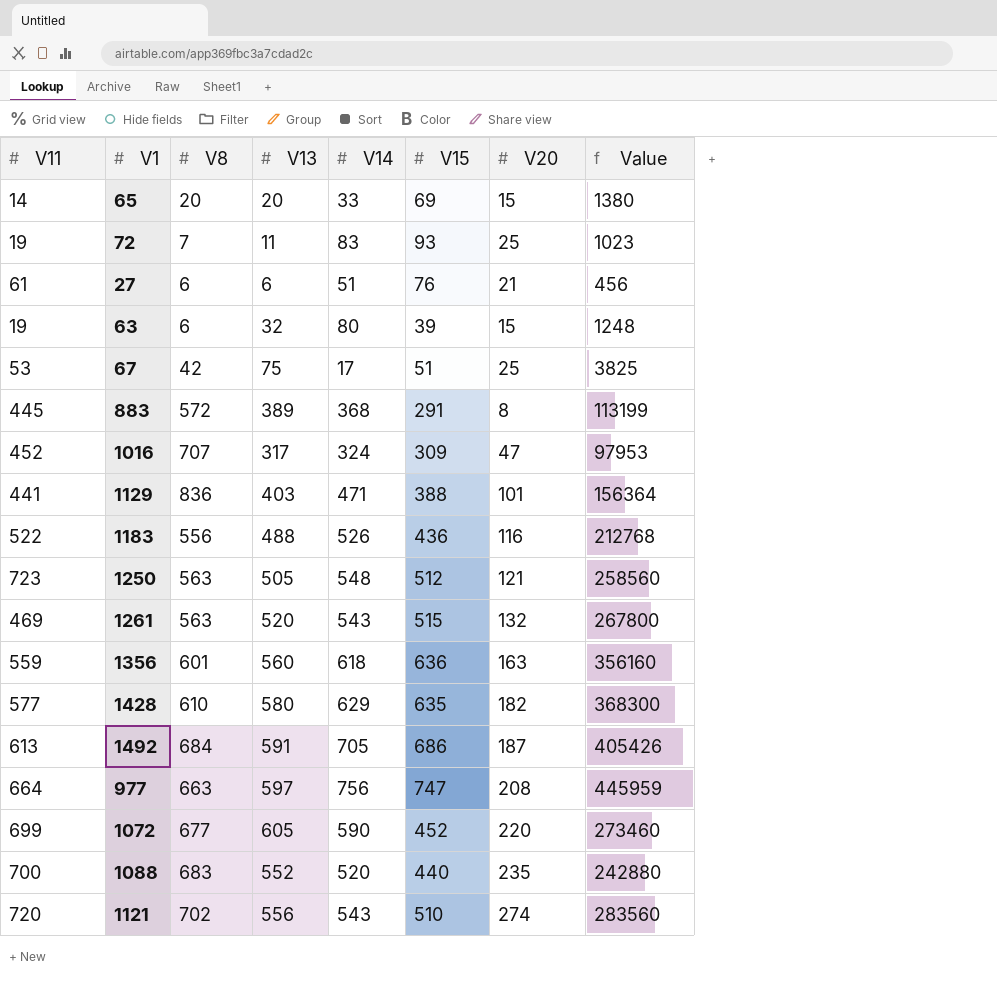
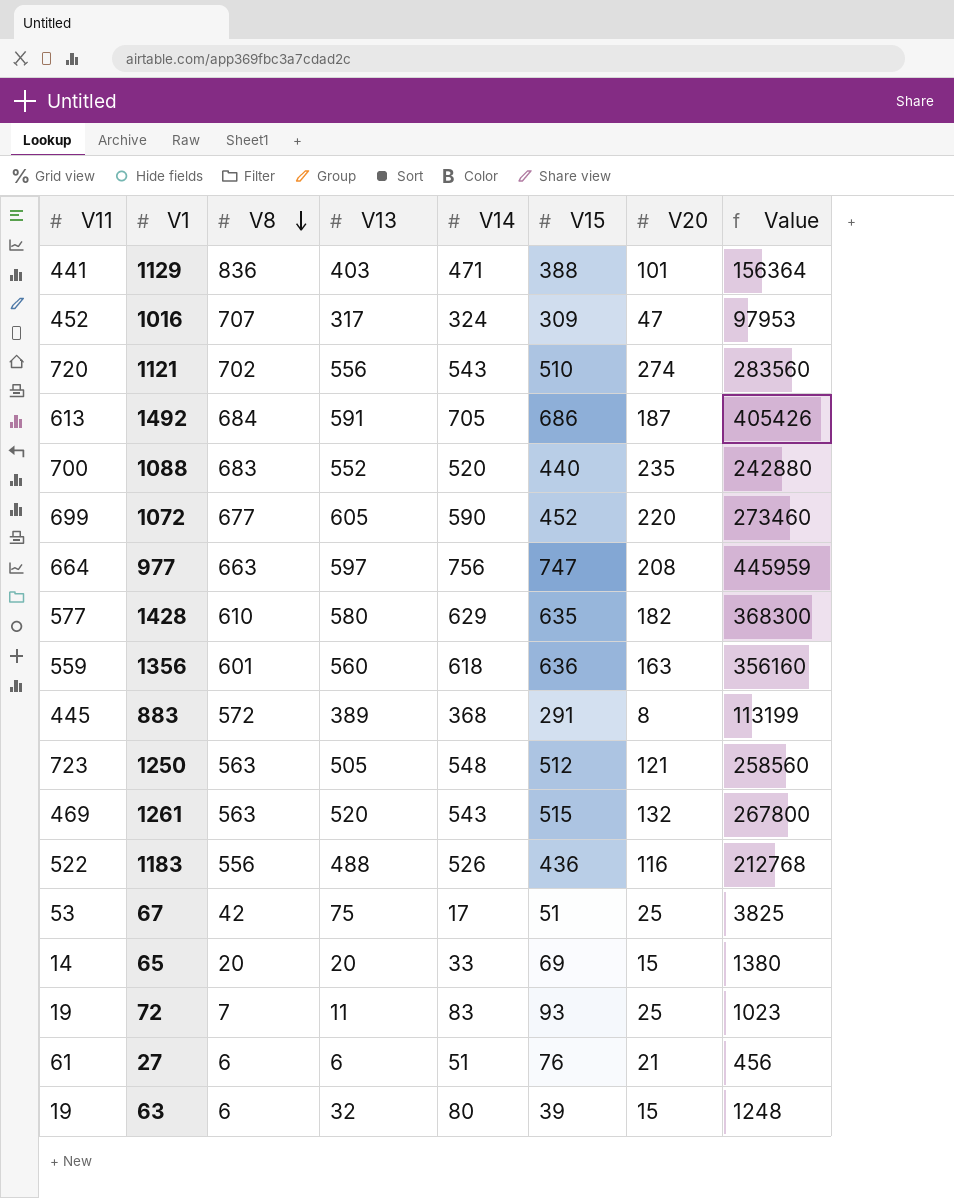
row order: none -> V8 descending

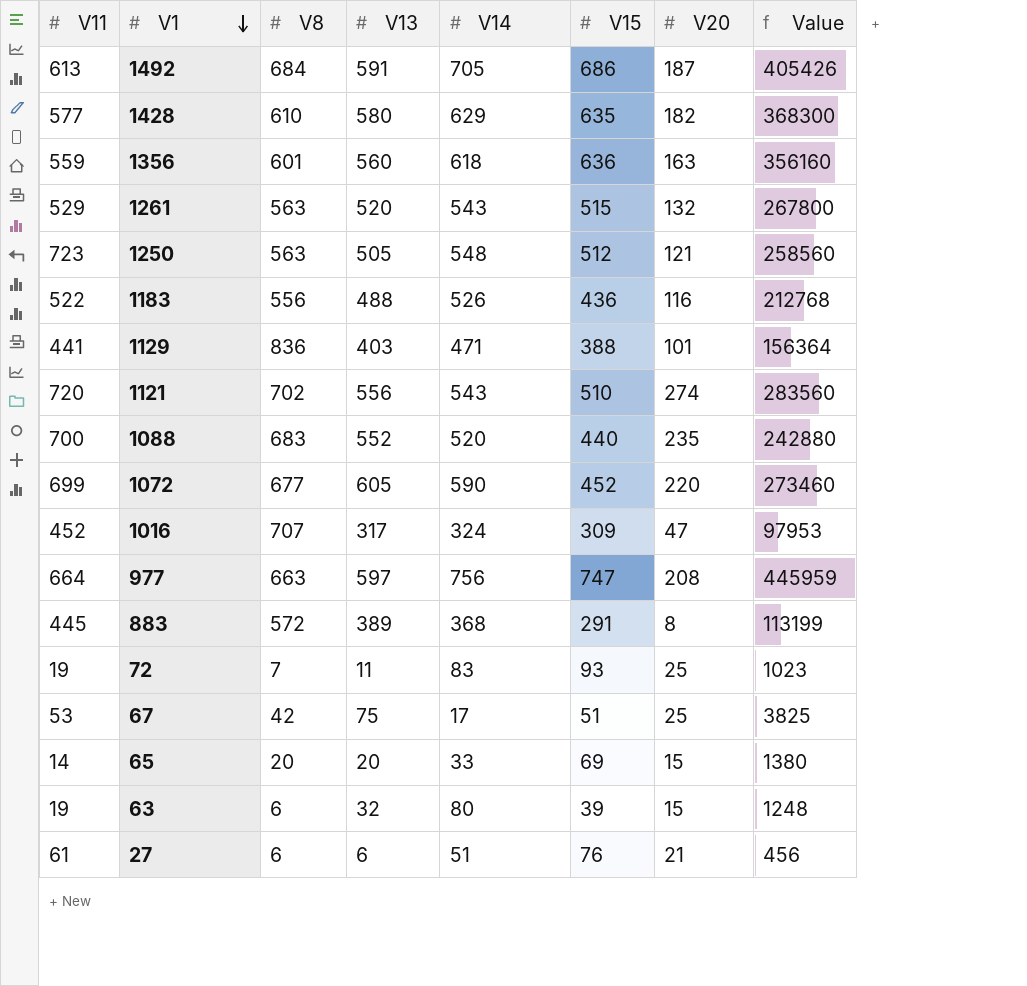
row order: V8 descending -> V1 descending
1261 | V11: 469 -> 529

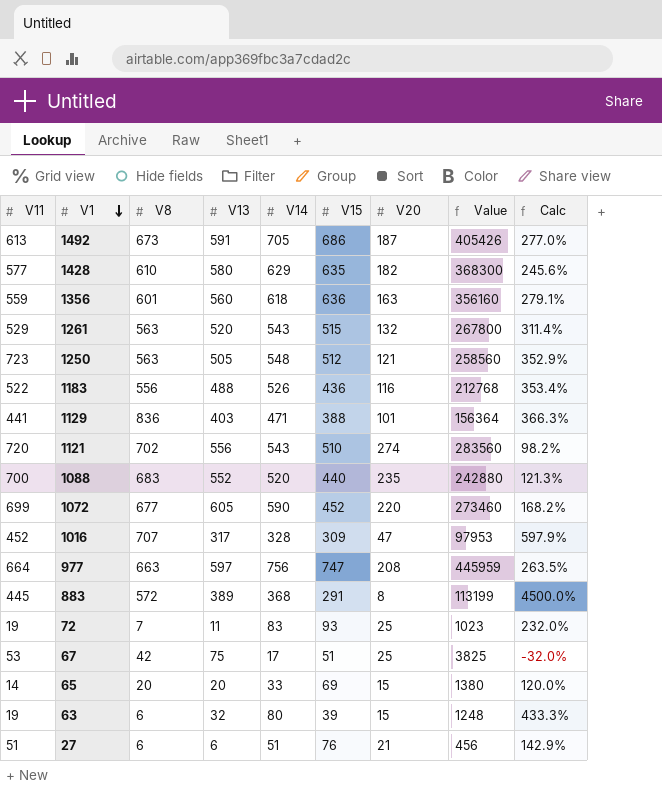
column Calc | formula: none -> ([V14] - [V20]) / [V20]
1492 | V8: 684 -> 673
1016 | V14: 324 -> 328
27 | V11: 61 -> 51

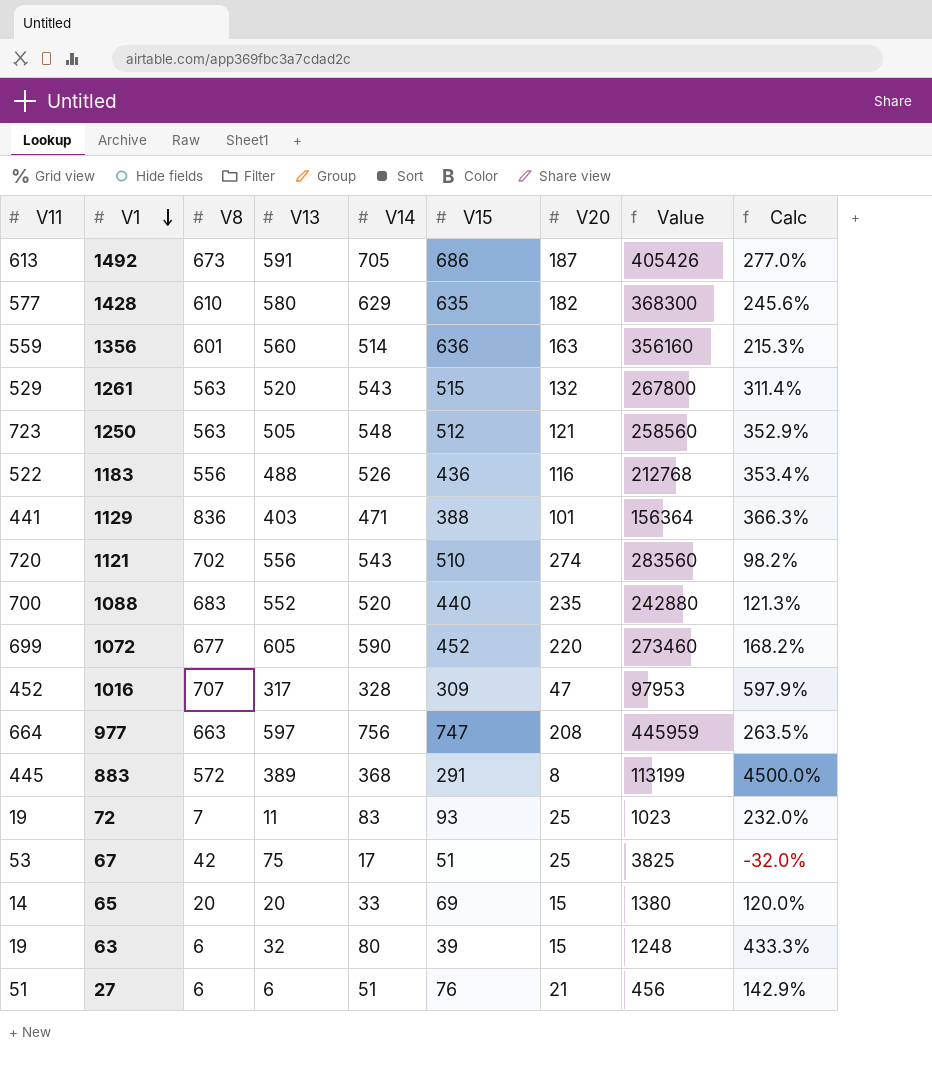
1356 | V14: 618 -> 514
1356 | Calc: 279.1% -> 215.3%

